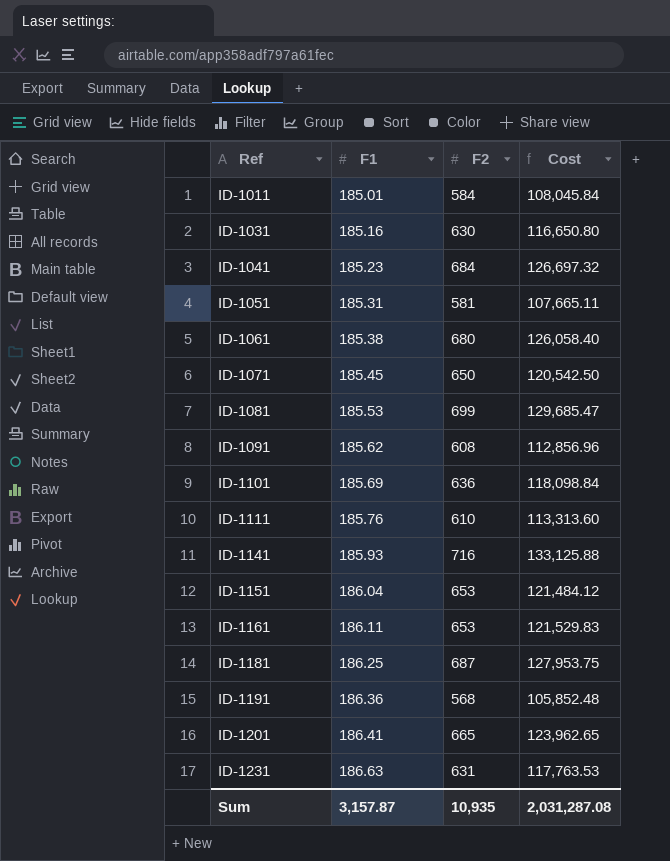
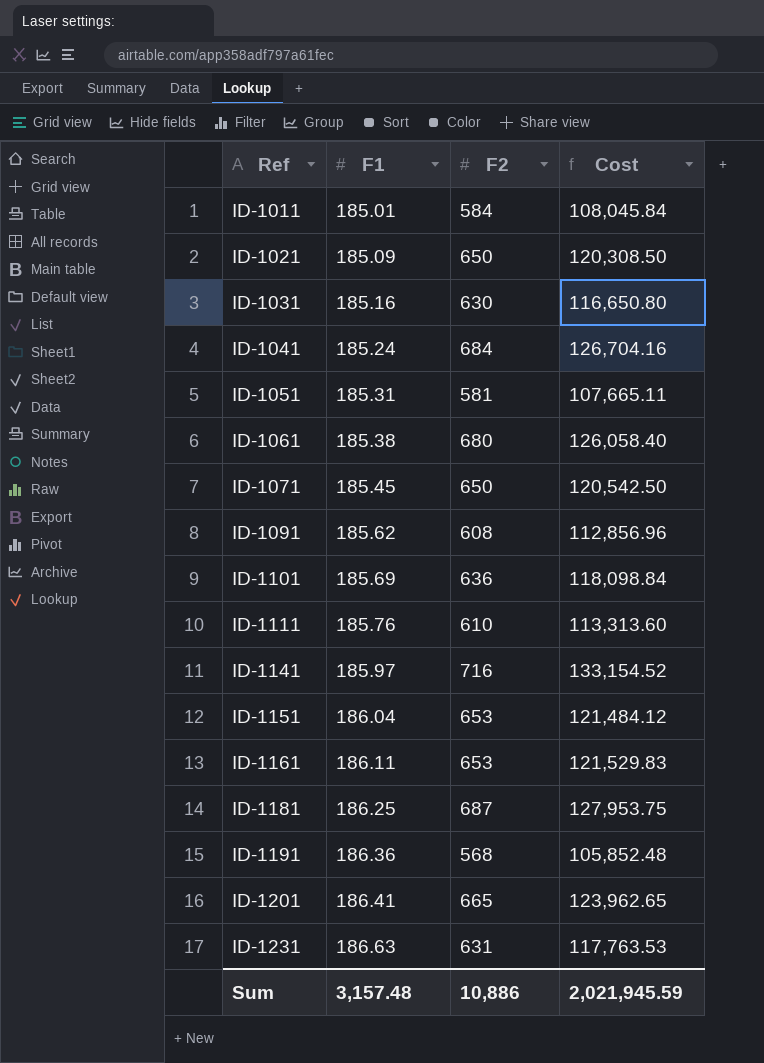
row ID-1081: 185.53 | 699 | 129,685.47 -> none
row ID-1021: none -> 185.09 | 650 | 120,308.50
ID-1041 | F1: 185.23 -> 185.24
ID-1041 | Cost: 126,697.32 -> 126,704.16
ID-1141 | F1: 185.93 -> 185.97
ID-1141 | Cost: 133,125.88 -> 133,154.52
Sum | F1: 3,157.87 -> 3,157.48
Sum | F2: 10,935 -> 10,886
Sum | Cost: 2,031,287.08 -> 2,021,945.59

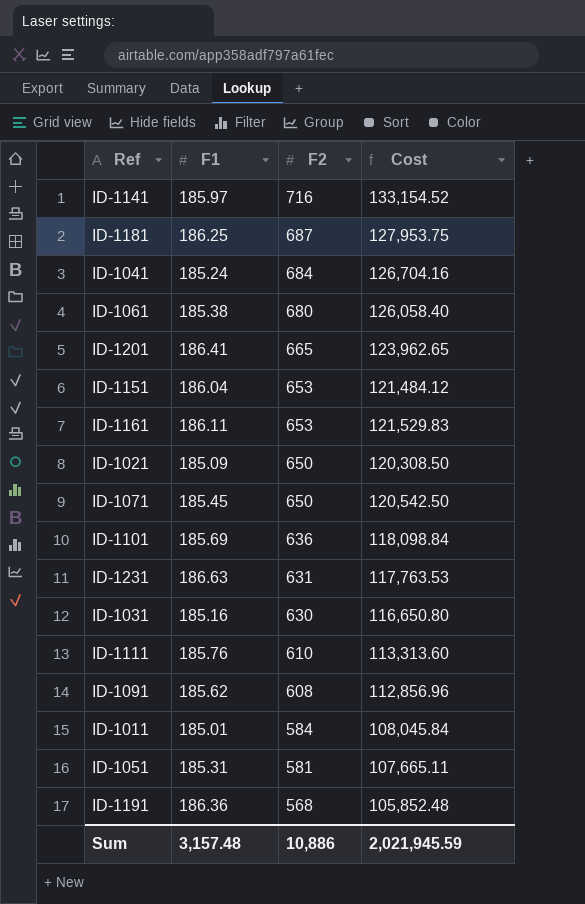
row order: Ref ascending -> F2 descending

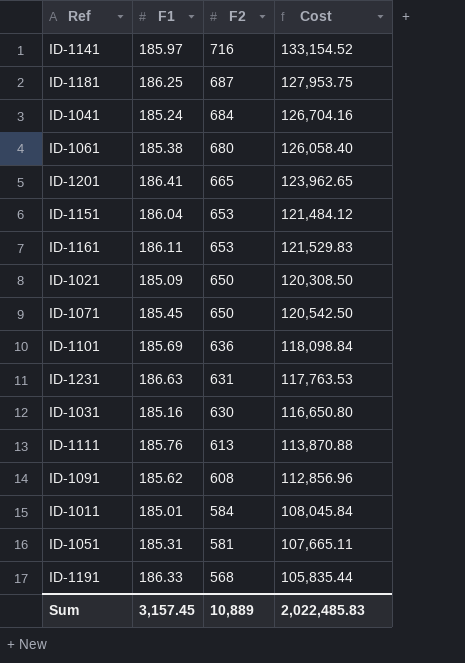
ID-1111 | F2: 610 -> 613
ID-1111 | Cost: 113,313.60 -> 113,870.88
ID-1191 | F1: 186.36 -> 186.33
ID-1191 | Cost: 105,852.48 -> 105,835.44
Sum | F1: 3,157.48 -> 3,157.45
Sum | F2: 10,886 -> 10,889
Sum | Cost: 2,021,945.59 -> 2,022,485.83

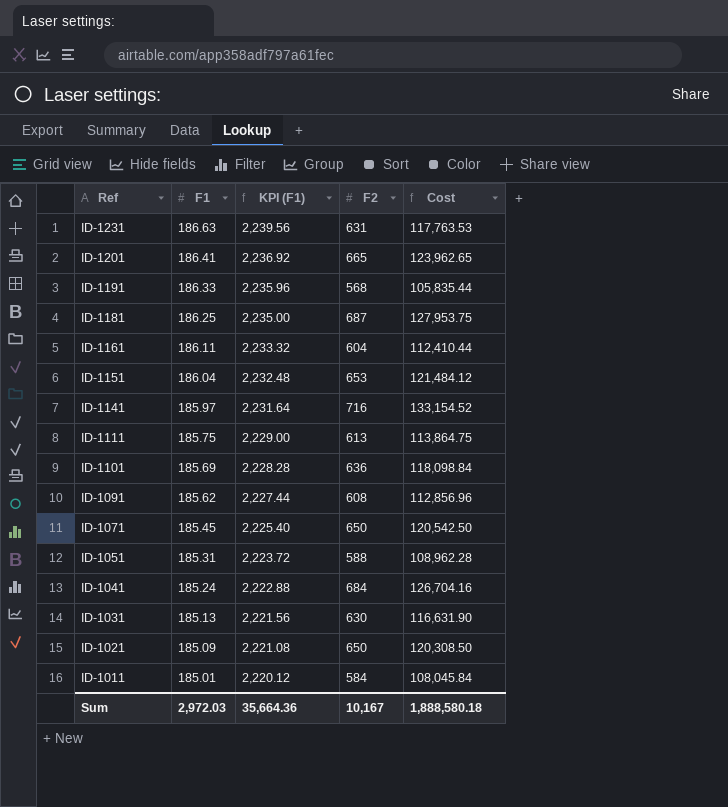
row order: F2 descending -> Ref descending
column KPI (F1) | formula: none -> [F1] * 12
row ID-1061: 185.38 | 680 | 126,058.40 -> none
ID-1161 | F2: 653 -> 604
ID-1161 | Cost: 121,529.83 -> 112,410.44
ID-1111 | F1: 185.76 -> 185.75
ID-1111 | Cost: 113,870.88 -> 113,864.75
ID-1051 | F2: 581 -> 588
ID-1051 | Cost: 107,665.11 -> 108,962.28
ID-1031 | F1: 185.16 -> 185.13
ID-1031 | Cost: 116,650.80 -> 116,631.90
Sum | F1: 3,157.45 -> 2,972.03
Sum | F2: 10,889 -> 10,167
Sum | Cost: 2,022,485.83 -> 1,888,580.18

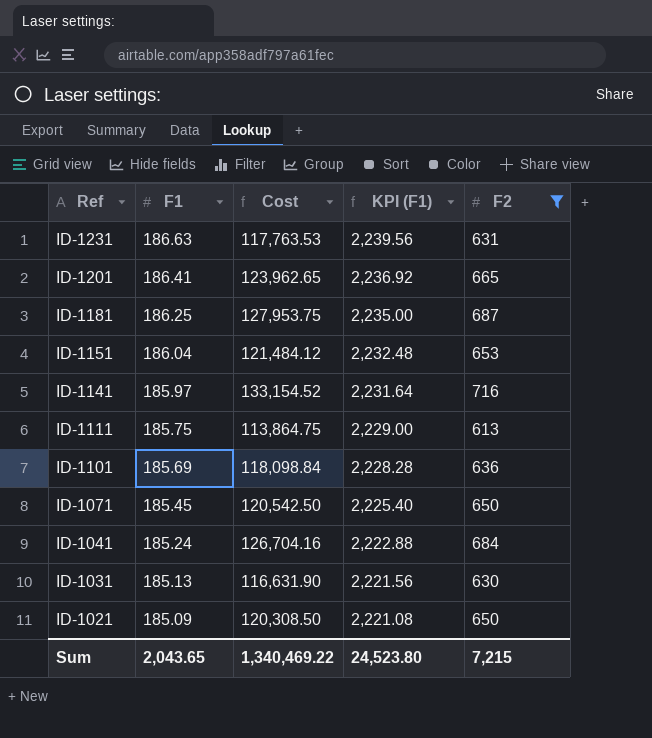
filter: none -> F2 >= 613
column Cost | position: 5 -> 3
Sum | F1: 2,972.03 -> 2,043.65
Sum | Cost: 1,888,580.18 -> 1,340,469.22
Sum | KPI (F1): 35,664.36 -> 24,523.80
Sum | F2: 10,167 -> 7,215

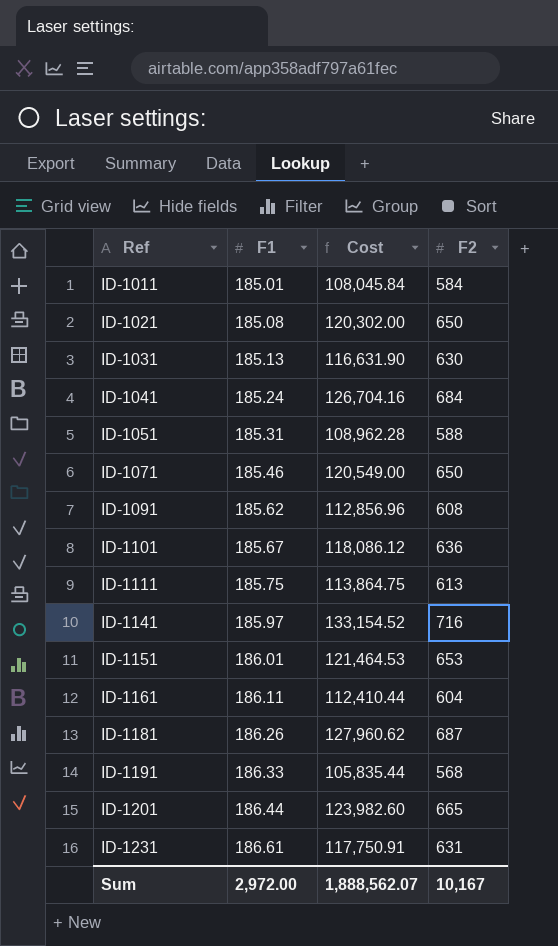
filter: F2 >= 613 -> none
row order: Ref descending -> Ref ascending
column KPI (F1) | formula: [F1] * 12 -> none
ID-1021 | F1: 185.09 -> 185.08
ID-1021 | Cost: 120,308.50 -> 120,302.00
ID-1071 | F1: 185.45 -> 185.46
ID-1071 | Cost: 120,542.50 -> 120,549.00
ID-1101 | F1: 185.69 -> 185.67
ID-1101 | Cost: 118,098.84 -> 118,086.12
ID-1151 | F1: 186.04 -> 186.01
ID-1151 | Cost: 121,484.12 -> 121,464.53
ID-1181 | F1: 186.25 -> 186.26
ID-1181 | Cost: 127,953.75 -> 127,960.62
ID-1201 | F1: 186.41 -> 186.44
ID-1201 | Cost: 123,962.65 -> 123,982.60
ID-1231 | F1: 186.63 -> 186.61
ID-1231 | Cost: 117,763.53 -> 117,750.91
Sum | F1: 2,043.65 -> 2,972.00
Sum | Cost: 1,340,469.22 -> 1,888,562.07
Sum | F2: 7,215 -> 10,167

